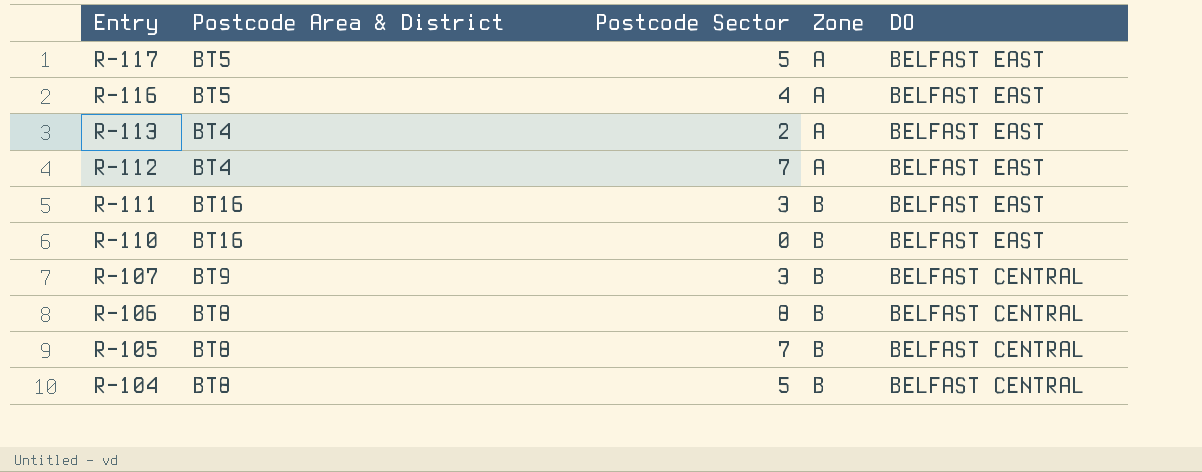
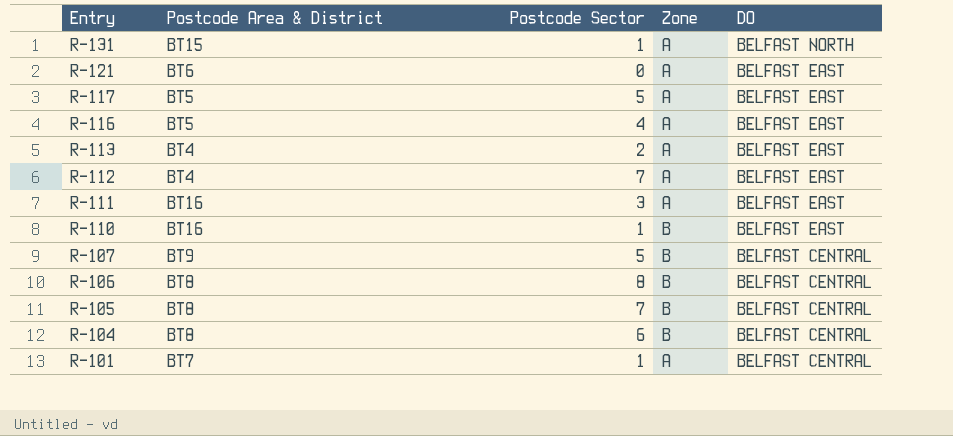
row R-131: none -> BT15 | 1 | A | BELFAST NORTH
row R-121: none -> BT6 | 0 | A | BELFAST EAST
R-111 | Zone: B -> A
R-110 | Postcode Sector: 0 -> 1
R-107 | Postcode Sector: 3 -> 5
R-104 | Postcode Sector: 5 -> 6
row R-101: none -> BT7 | 1 | A | BELFAST CENTRAL

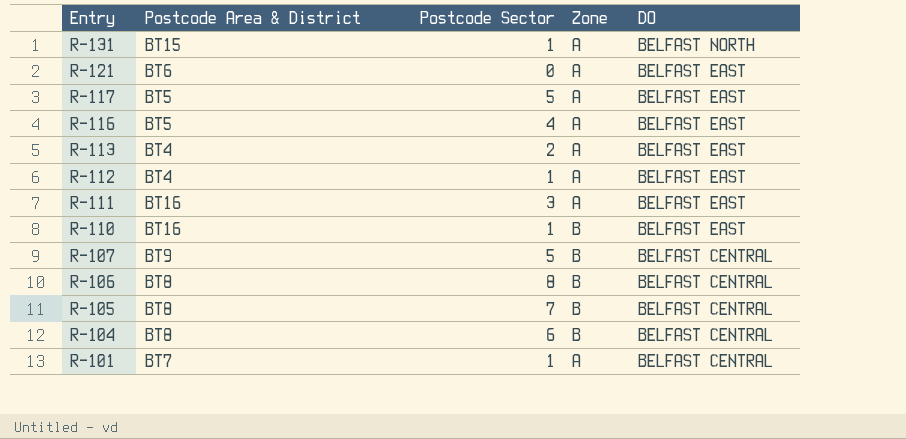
R-112 | Postcode Sector: 7 -> 1

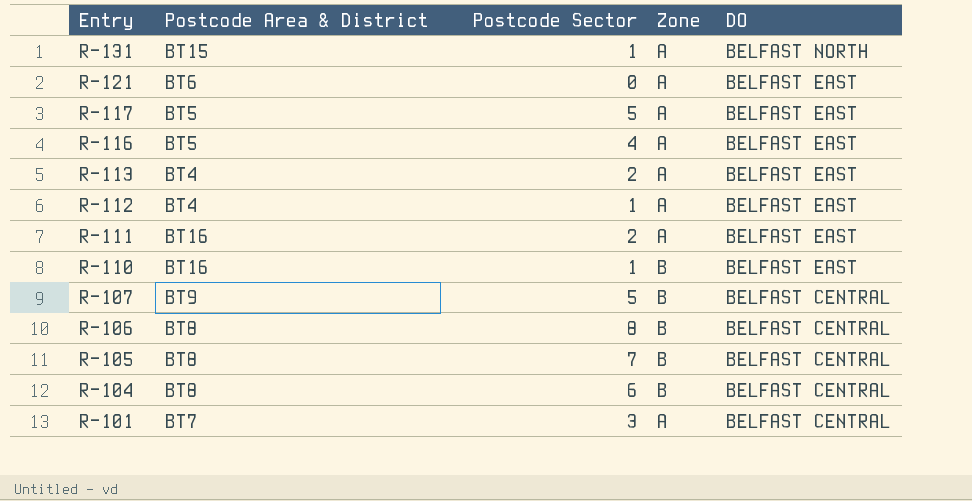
R-111 | Postcode Sector: 3 -> 2
R-101 | Postcode Sector: 1 -> 3

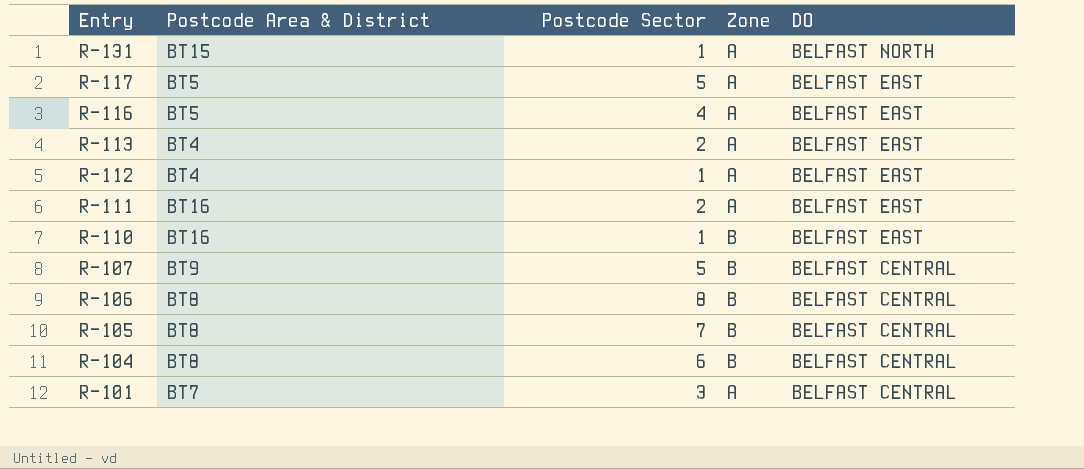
row R-121: BT6 | 0 | A | BELFAST EAST -> none

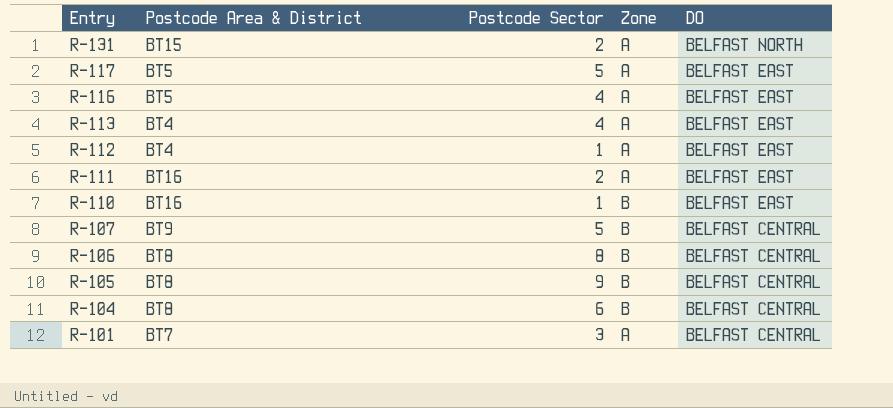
R-131 | Postcode Sector: 1 -> 2
R-113 | Postcode Sector: 2 -> 4
R-105 | Postcode Sector: 7 -> 9

